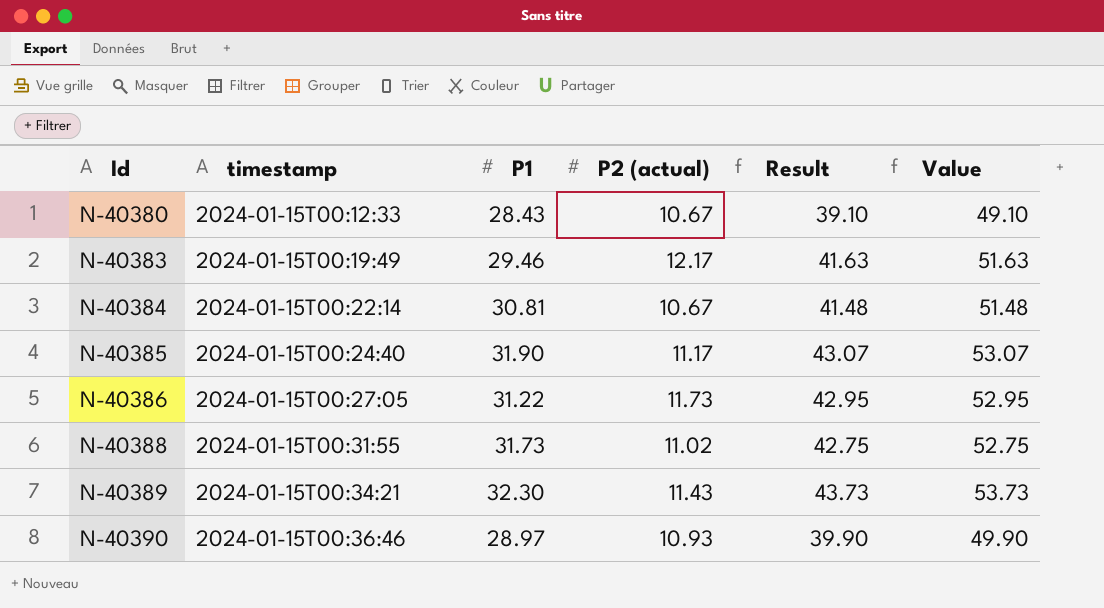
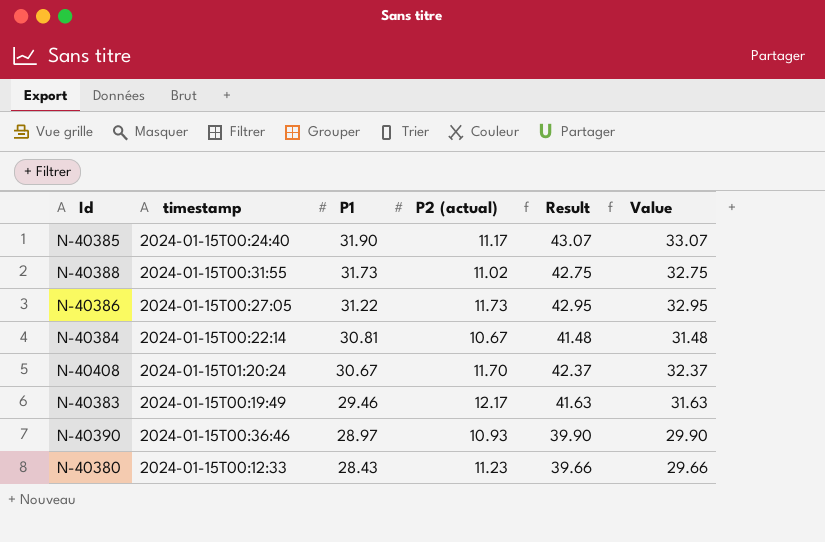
row order: Id ascending -> P1 descending
column Value | formula: [Result] + 10 -> [Result] - 10
row N-40389: 2024-01-15T00:34:21 | 32.30 | 11.43 | 43.73 | 53.73 -> none
row N-40408: none -> 2024-01-15T01:20:24 | 30.67 | 11.70 | 42.37 | 32.37
N-40380 | P2 (actual): 10.67 -> 11.23
N-40380 | Result: 39.10 -> 39.66

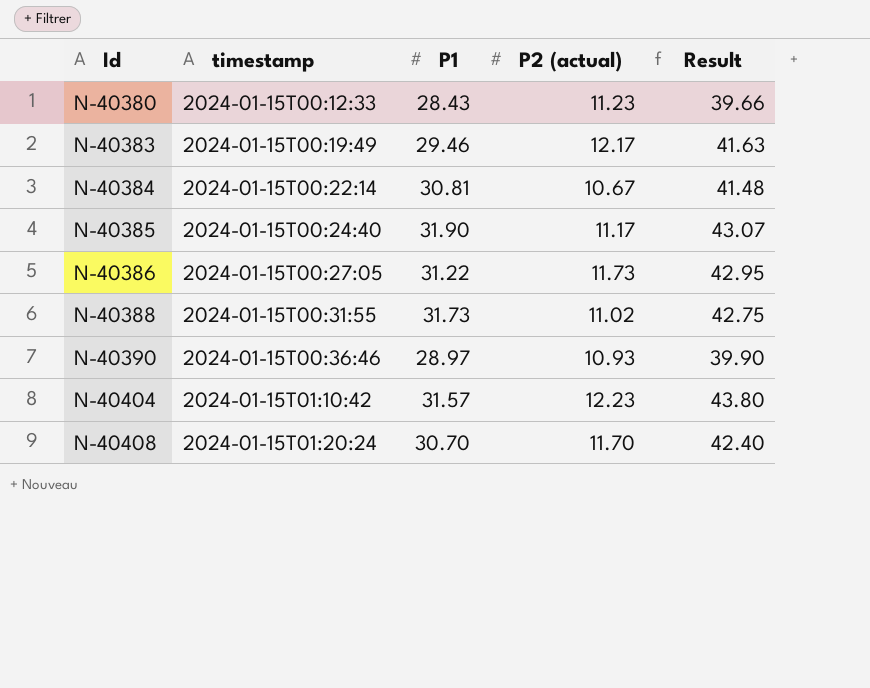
row order: P1 descending -> Id ascending
column Value | formula: [Result] - 10 -> none
row N-40404: none -> 2024-01-15T01:10:42 | 31.57 | 12.23 | 43.80
N-40408 | P1: 30.67 -> 30.70
N-40408 | Result: 42.37 -> 42.40

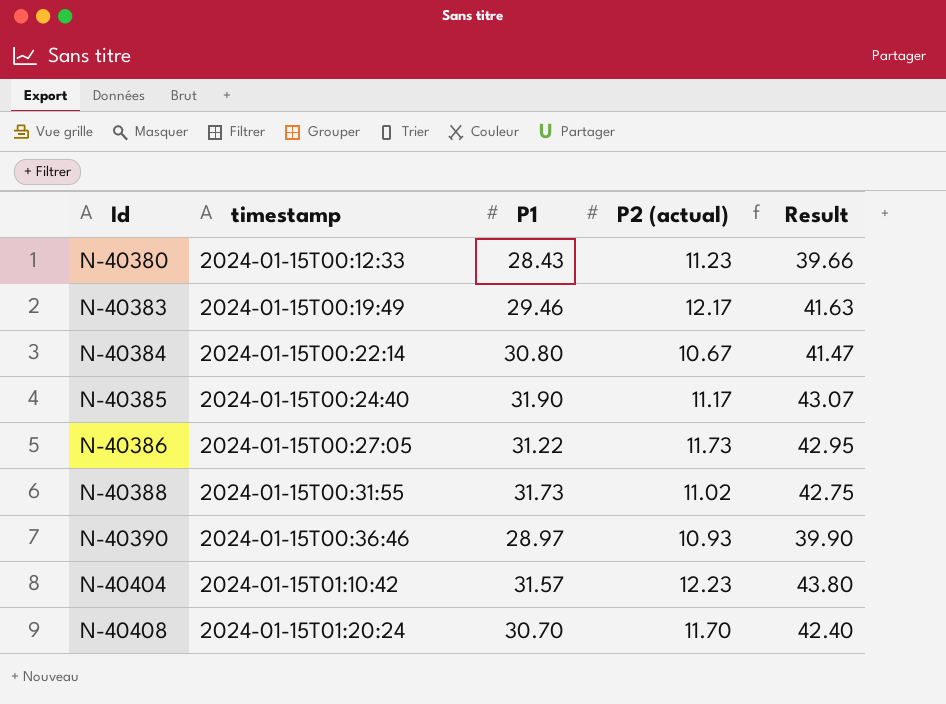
N-40384 | P1: 30.81 -> 30.80
N-40384 | Result: 41.48 -> 41.47

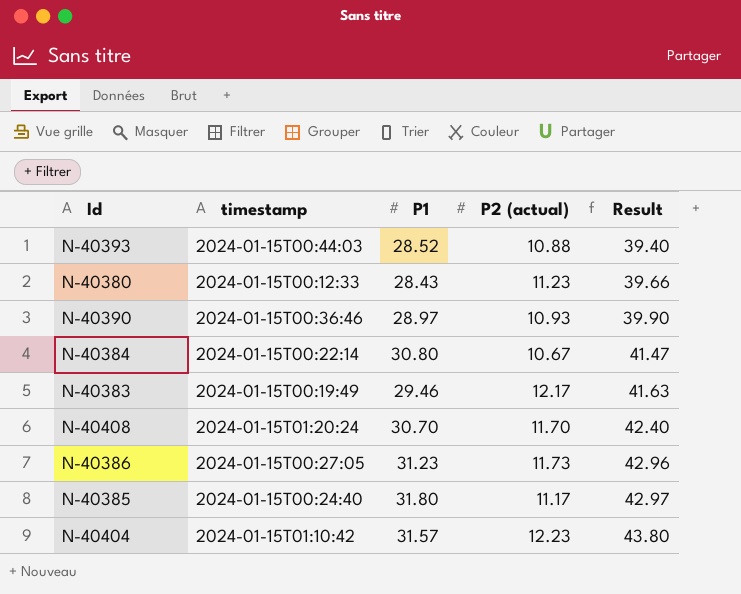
row order: Id ascending -> Result ascending
row N-40388: 2024-01-15T00:31:55 | 31.73 | 11.02 | 42.75 -> none
row N-40393: none -> 2024-01-15T00:44:03 | 28.52 | 10.88 | 39.40
N-40386 | P1: 31.22 -> 31.23
N-40386 | Result: 42.95 -> 42.96
N-40385 | P1: 31.90 -> 31.80
N-40385 | Result: 43.07 -> 42.97

